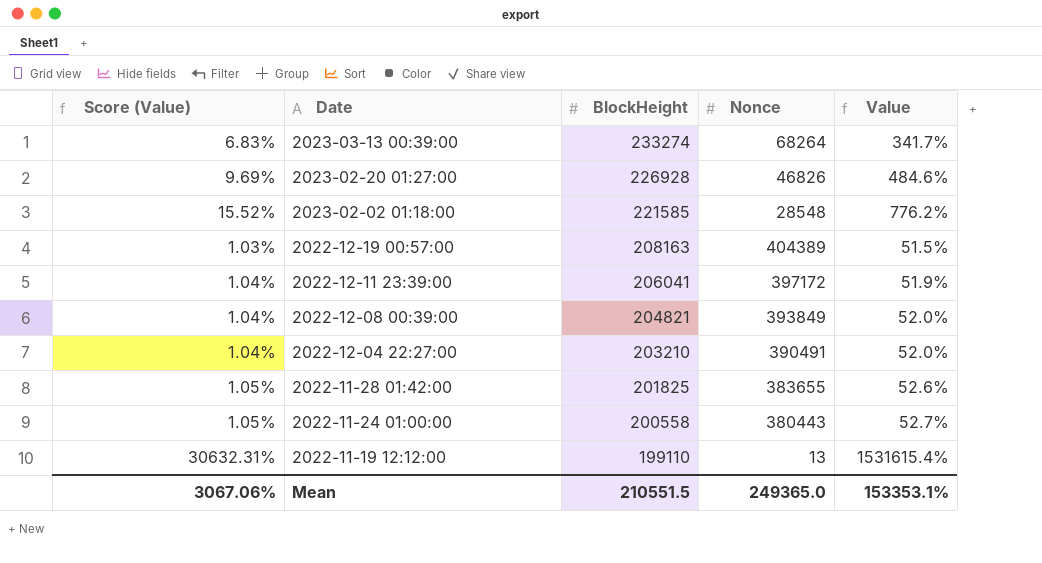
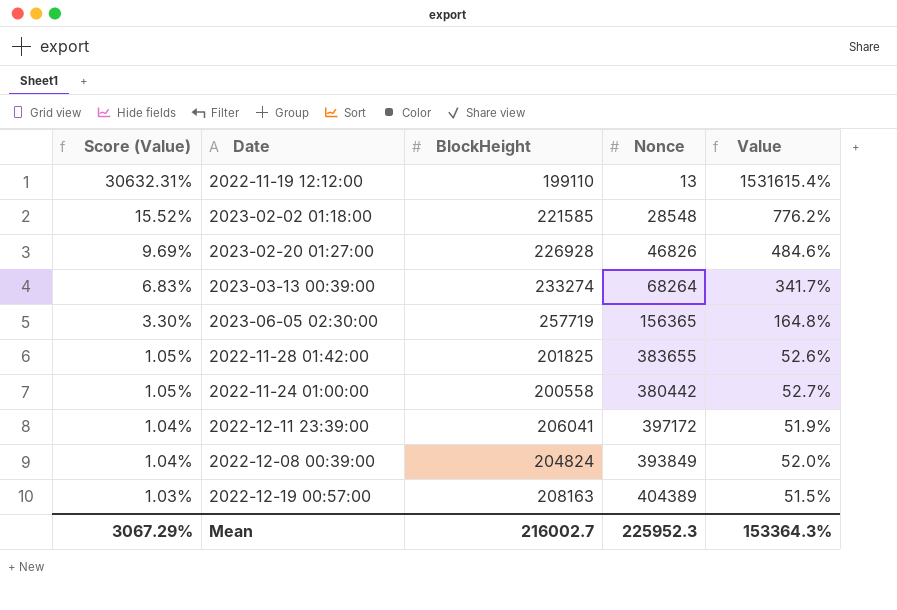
row order: Date descending -> Score (Value) descending
row 2022-12-04 22:27:00: 1.04% | 203210 | 390491 | 52.0% -> none
row 2023-06-05 02:30:00: none -> 3.30% | 257719 | 156365 | 164.8%
2022-11-24 01:00:00 | Nonce: 380443 -> 380442
2022-12-08 00:39:00 | BlockHeight: 204821 -> 204824
Mean | Score (Value): 3067.06% -> 3067.29%
Mean | BlockHeight: 210551.5 -> 216002.7
Mean | Nonce: 249365.0 -> 225952.3
Mean | Value: 153353.1% -> 153364.3%

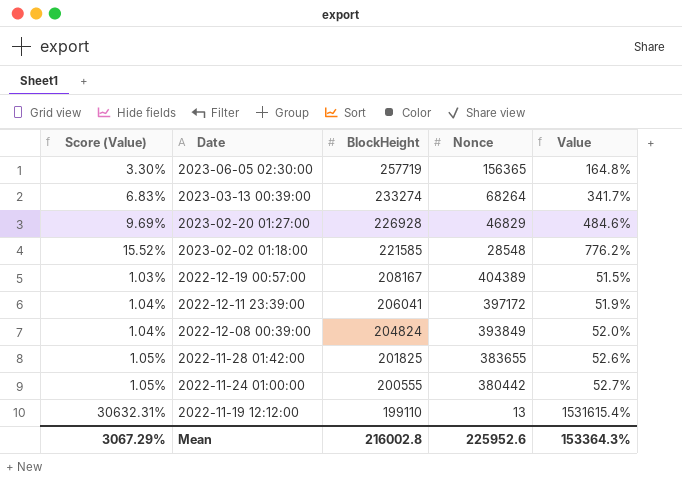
row order: Score (Value) descending -> Date descending
2023-02-20 01:27:00 | Nonce: 46826 -> 46829
2022-12-19 00:57:00 | BlockHeight: 208163 -> 208167
2022-11-24 01:00:00 | BlockHeight: 200558 -> 200555
Mean | BlockHeight: 216002.7 -> 216002.8
Mean | Nonce: 225952.3 -> 225952.6

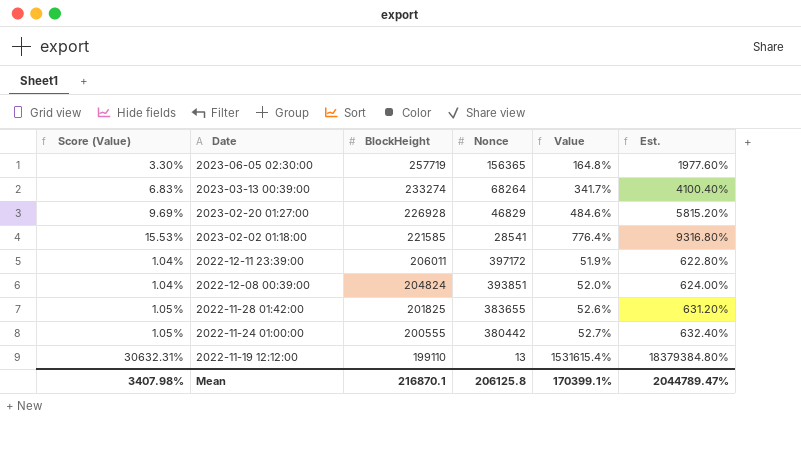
column Est. | formula: none -> [Value] * 12
row 2022-12-19 00:57:00: 1.03% | 208167 | 404389 | 51.5% -> none
2023-02-02 01:18:00 | Score (Value): 15.52% -> 15.53%
2023-02-02 01:18:00 | Nonce: 28548 -> 28541
2023-02-02 01:18:00 | Value: 776.2% -> 776.4%
2022-12-11 23:39:00 | BlockHeight: 206041 -> 206011
2022-12-08 00:39:00 | Nonce: 393849 -> 393851
Mean | Score (Value): 3067.29% -> 3407.98%
Mean | BlockHeight: 216002.8 -> 216870.1
Mean | Nonce: 225952.6 -> 206125.8
Mean | Value: 153364.3% -> 170399.1%

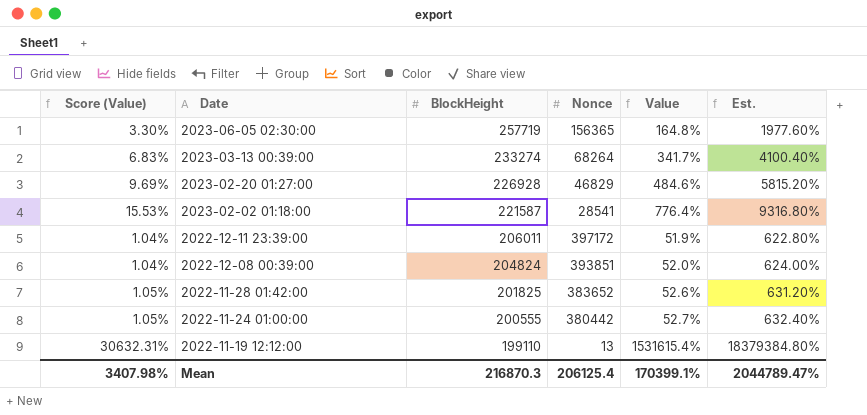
2023-02-02 01:18:00 | BlockHeight: 221585 -> 221587
2022-11-28 01:42:00 | Nonce: 383655 -> 383652
Mean | BlockHeight: 216870.1 -> 216870.3
Mean | Nonce: 206125.8 -> 206125.4

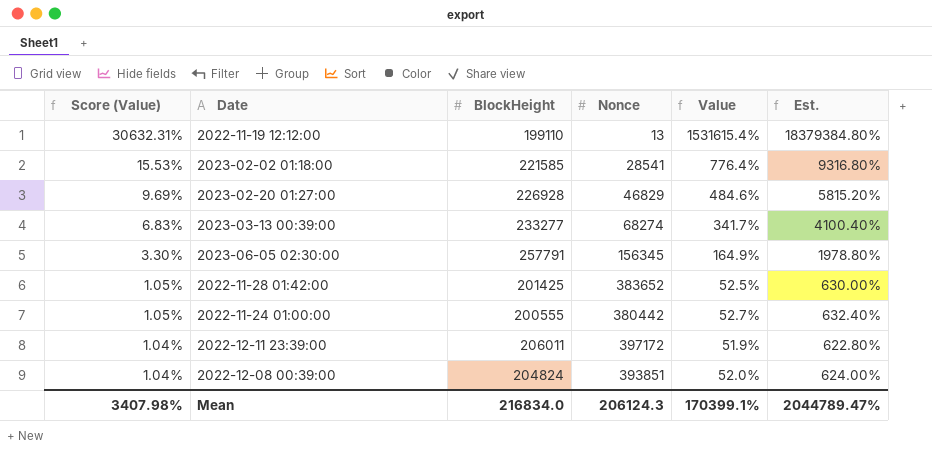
row order: Date descending -> Score (Value) descending
2023-02-02 01:18:00 | BlockHeight: 221587 -> 221585
2023-03-13 00:39:00 | BlockHeight: 233274 -> 233277
2023-03-13 00:39:00 | Nonce: 68264 -> 68274
2023-06-05 02:30:00 | BlockHeight: 257719 -> 257791
2023-06-05 02:30:00 | Nonce: 156365 -> 156345
2023-06-05 02:30:00 | Value: 164.8% -> 164.9%
2023-06-05 02:30:00 | Est.: 1977.60% -> 1978.80%
2022-11-28 01:42:00 | BlockHeight: 201825 -> 201425
2022-11-28 01:42:00 | Value: 52.6% -> 52.5%
2022-11-28 01:42:00 | Est.: 631.20% -> 630.00%
Mean | BlockHeight: 216870.3 -> 216834.0
Mean | Nonce: 206125.4 -> 206124.3

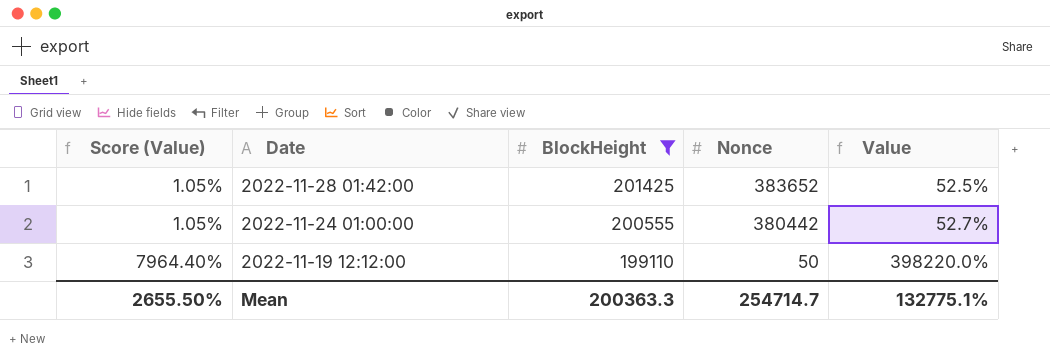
filter: none -> BlockHeight <= 201425
row order: Score (Value) descending -> Score (Value) ascending
column Est. | formula: [Value] * 12 -> none
2022-11-19 12:12:00 | Score (Value): 30632.31% -> 7964.40%
2022-11-19 12:12:00 | Nonce: 13 -> 50
2022-11-19 12:12:00 | Value: 1531615.4% -> 398220.0%
Mean | Score (Value): 3407.98% -> 2655.50%
Mean | BlockHeight: 216834.0 -> 200363.3
Mean | Nonce: 206124.3 -> 254714.7
Mean | Value: 170399.1% -> 132775.1%

